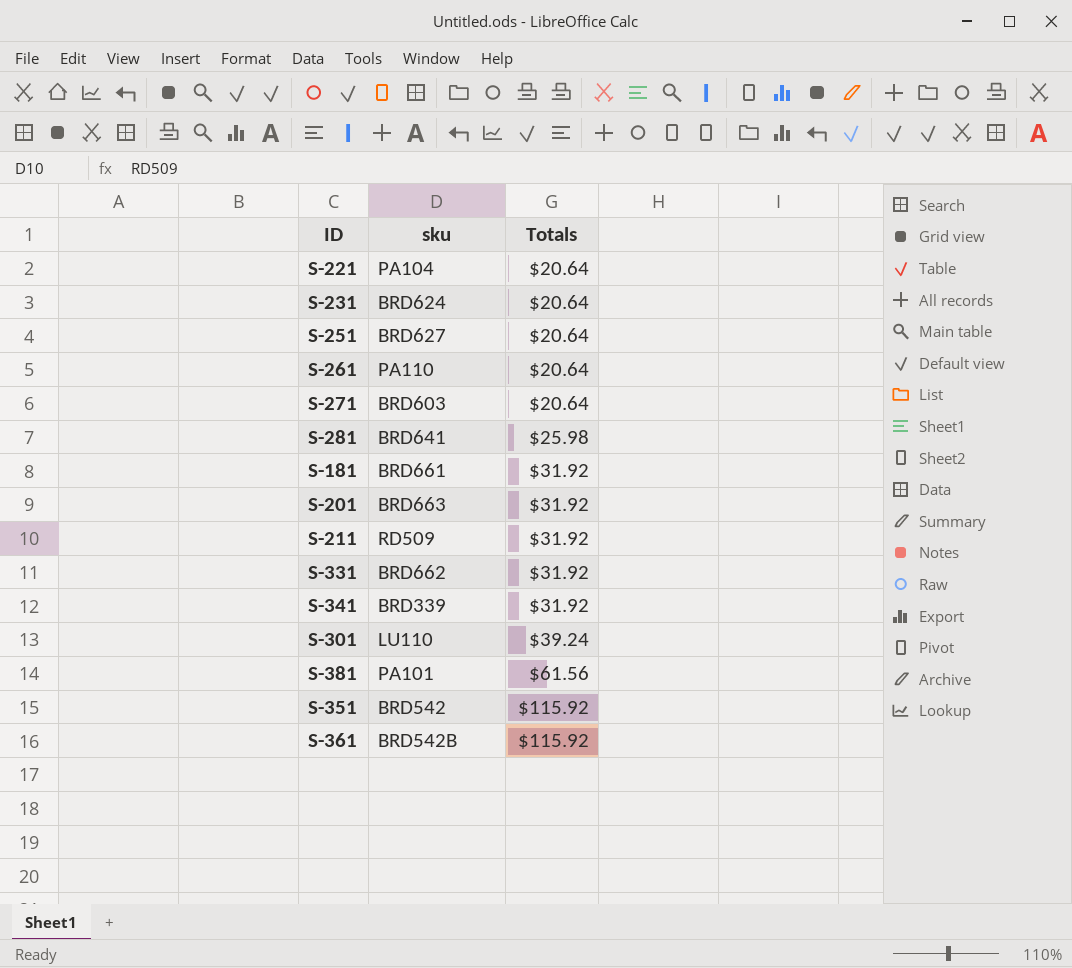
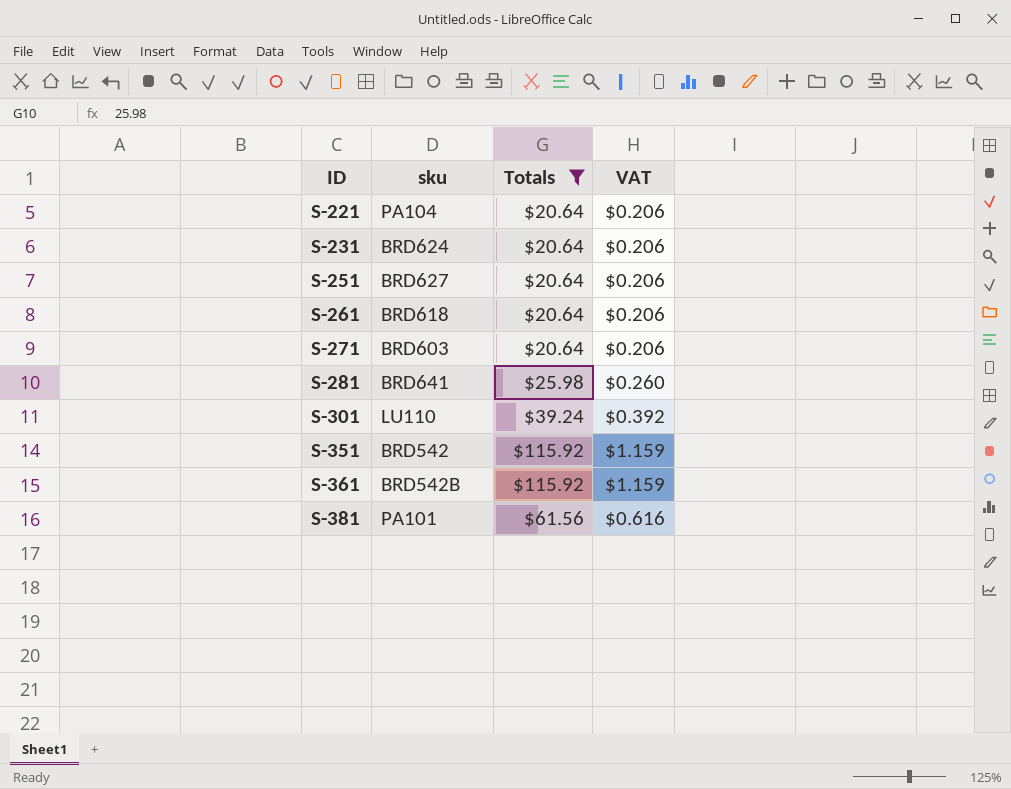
filter: none -> Totals != $31.92
row order: Totals ascending -> ID ascending
column VAT | formula: none -> [Totals] * 0.01
S-261 | sku: PA110 -> BRD618

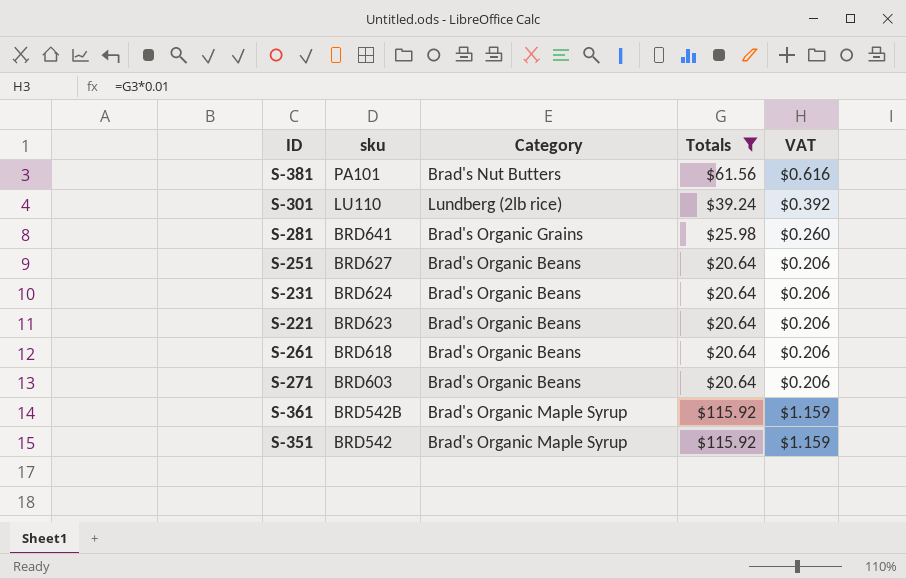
row order: ID ascending -> sku descending
column Category | position: none -> 3
S-221 | sku: PA104 -> BRD623

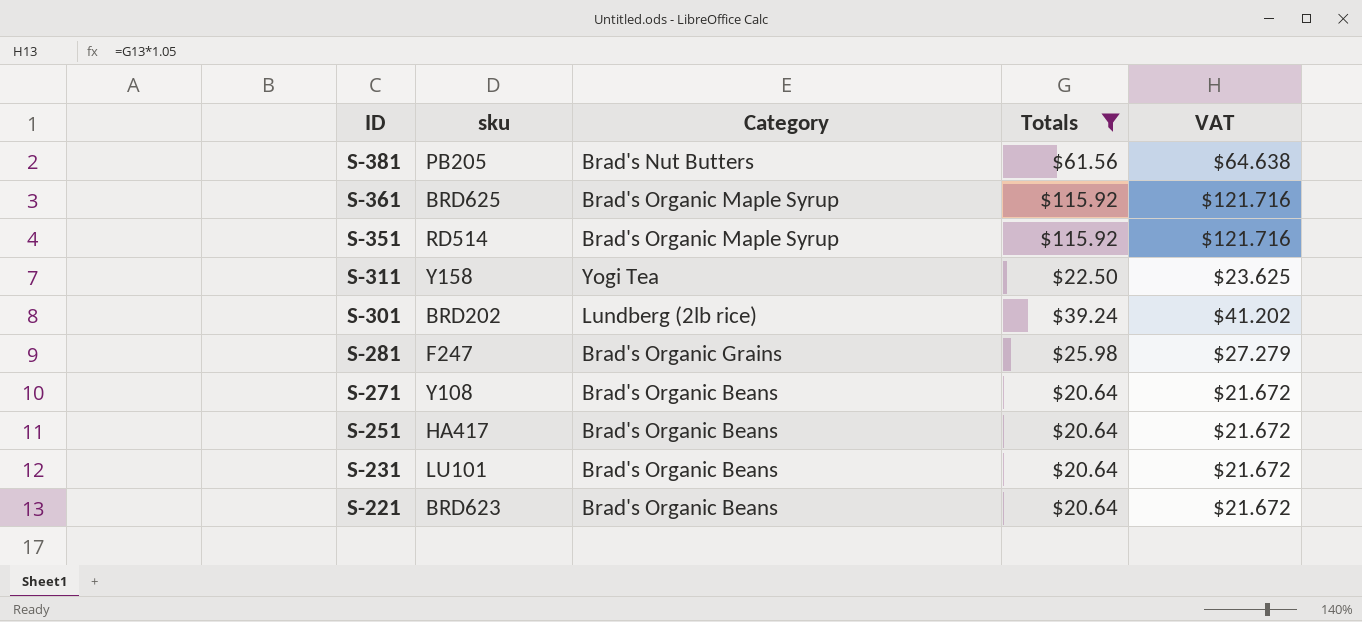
row order: sku descending -> ID descending
column VAT | formula: [Totals] * 0.01 -> [Totals] * 1.05
row S-261: BRD618 | Brad's Organic Beans | $20.64 | $0.206 -> none
S-381 | sku: PA101 -> PB205
S-361 | sku: BRD542B -> BRD625
S-351 | sku: BRD542 -> RD514
row S-311: none -> Y158 | Yogi Tea | $22.50 | $23.625
S-301 | sku: LU110 -> BRD202
S-281 | sku: BRD641 -> F247
S-271 | sku: BRD603 -> Y108
S-251 | sku: BRD627 -> HA417
S-231 | sku: BRD624 -> LU101

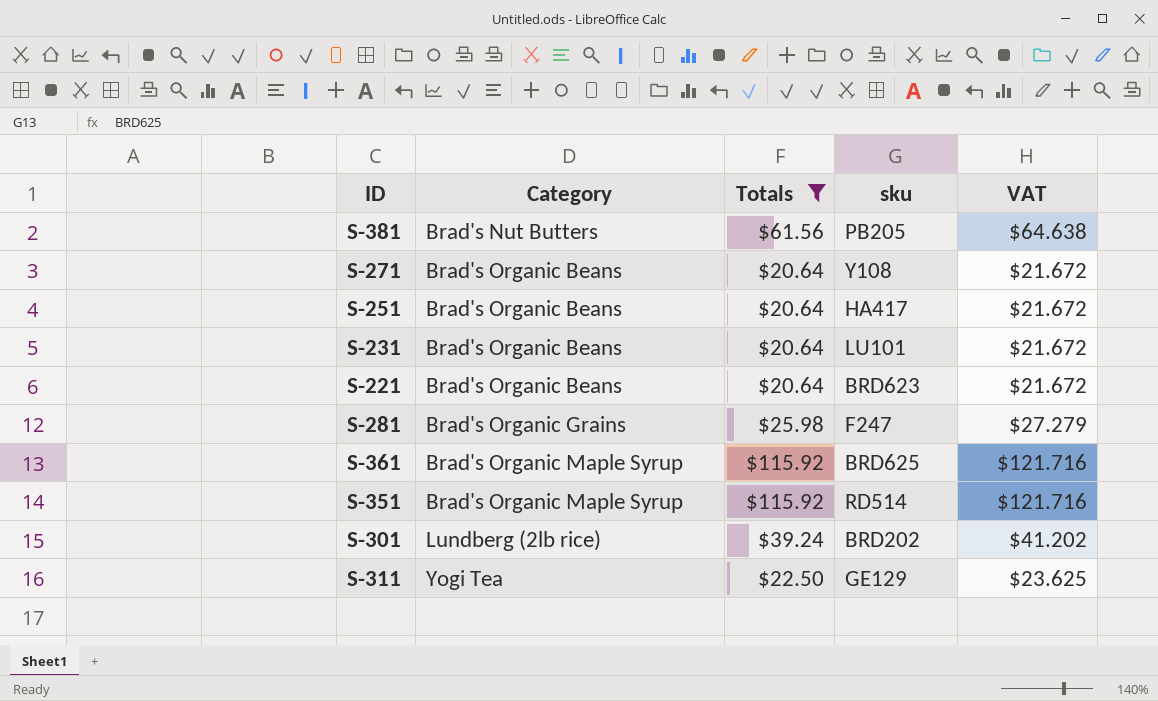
row order: ID descending -> Category ascending
column sku | position: 2 -> 4
S-311 | sku: Y158 -> GE129

